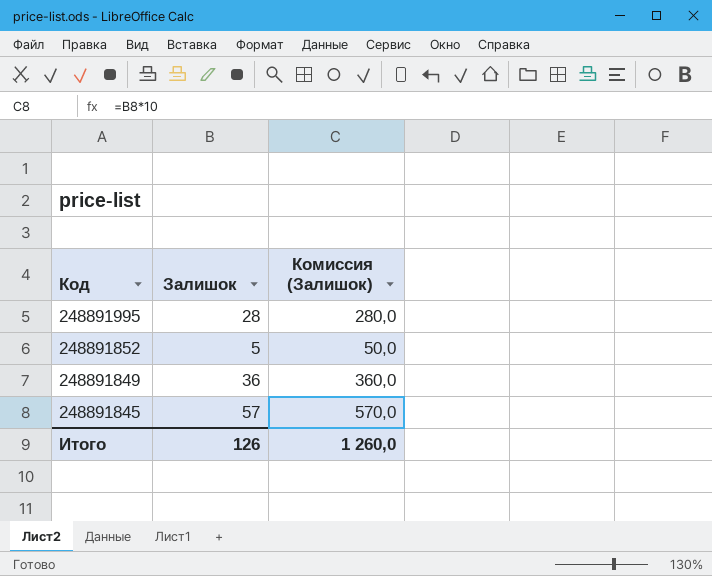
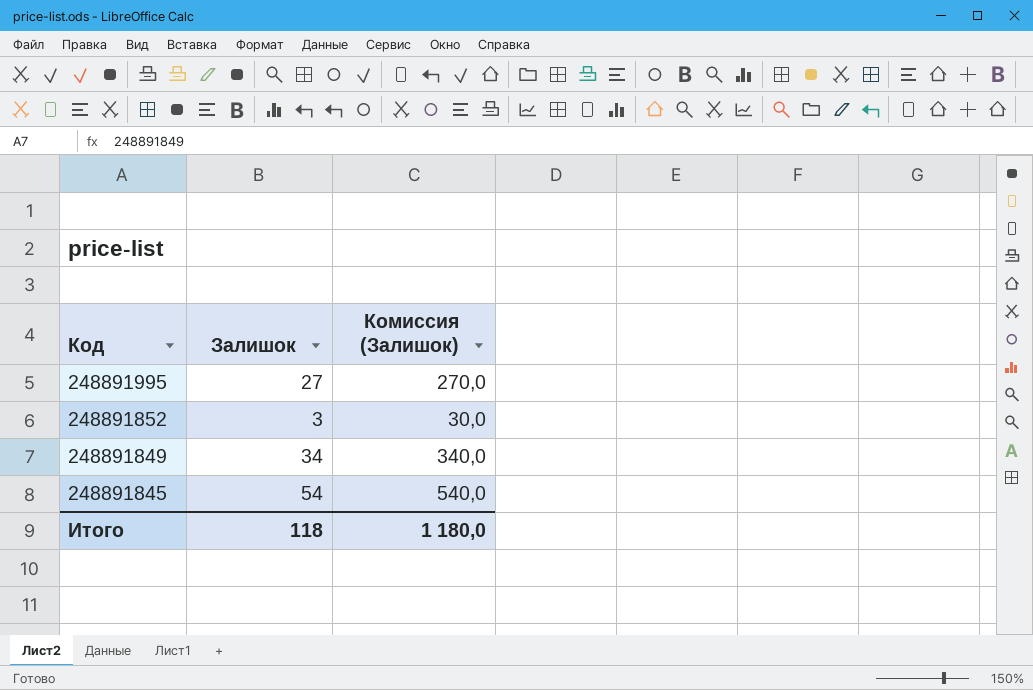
248891995 | Залишок: 28 -> 27
248891995 | Комиссия (Залишок): 280,0 -> 270,0
248891852 | Залишок: 5 -> 3
248891852 | Комиссия (Залишок): 50,0 -> 30,0
248891849 | Залишок: 36 -> 34
248891849 | Комиссия (Залишок): 360,0 -> 340,0
248891845 | Залишок: 57 -> 54
248891845 | Комиссия (Залишок): 570,0 -> 540,0
Итого | Залишок: 126 -> 118
Итого | Комиссия (Залишок): 1 260,0 -> 1 180,0

